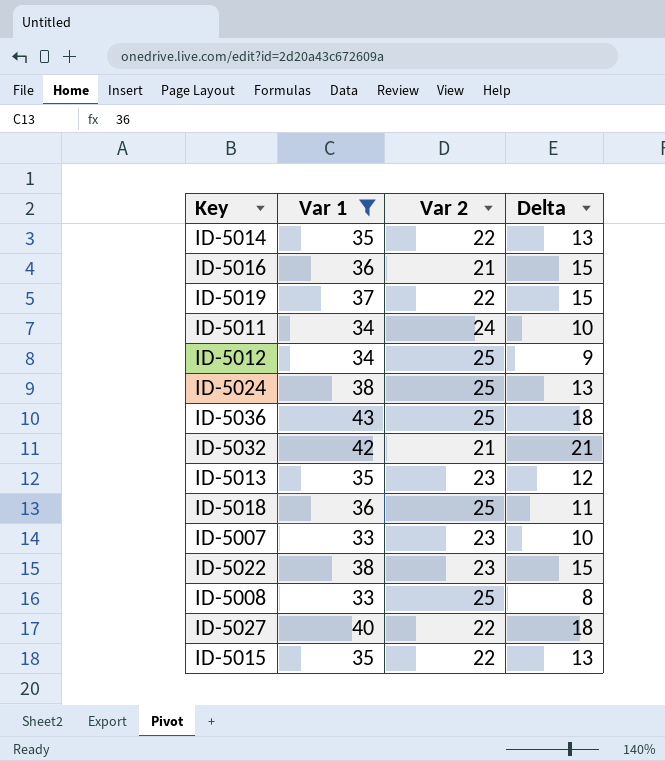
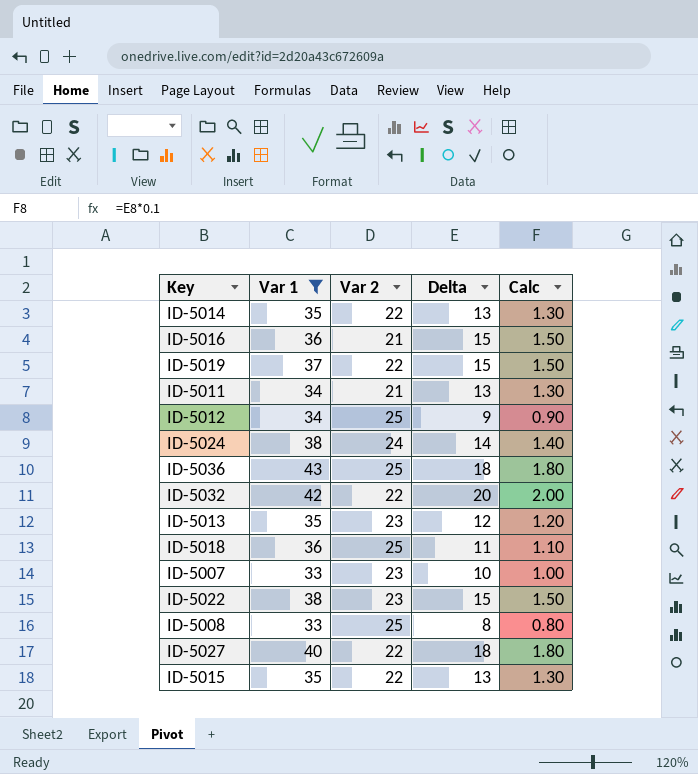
column Calc | formula: none -> [Delta] * 0.1
ID-5011 | Var 2: 24 -> 21
ID-5011 | Delta: 10 -> 13
ID-5024 | Var 2: 25 -> 24
ID-5024 | Delta: 13 -> 14
ID-5032 | Var 2: 21 -> 22
ID-5032 | Delta: 21 -> 20

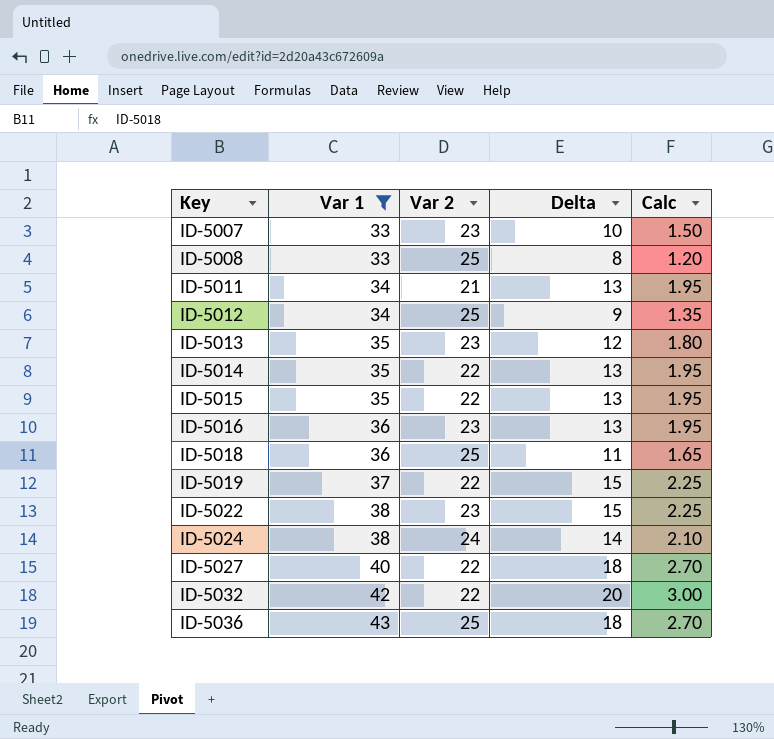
row order: none -> Key ascending
column Calc | formula: [Delta] * 0.1 -> [Delta] * 0.15
ID-5016 | Var 2: 21 -> 23
ID-5016 | Delta: 15 -> 13

